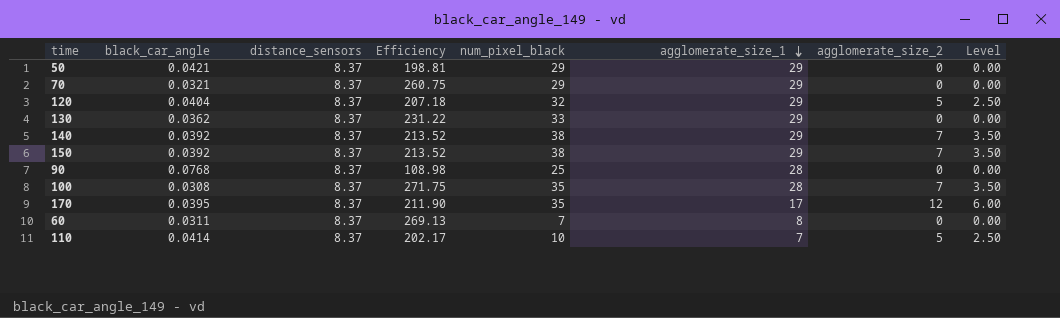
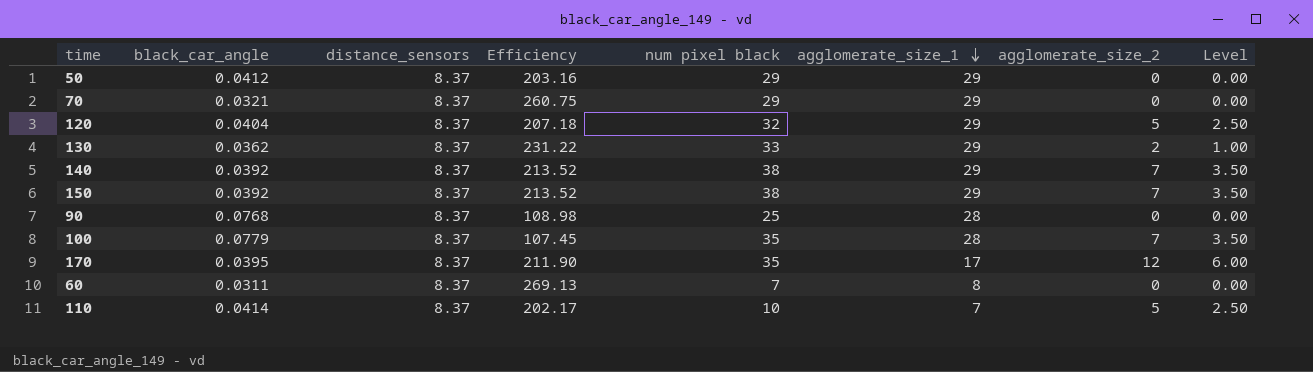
column name: num_pixel_black -> num pixel black
50 | black_car_angle: 0.0421 -> 0.0412
50 | Efficiency: 198.81 -> 203.16
130 | agglomerate_size_2: 0 -> 2
130 | Level: 0.00 -> 1.00
100 | black_car_angle: 0.0308 -> 0.0779
100 | Efficiency: 271.75 -> 107.45

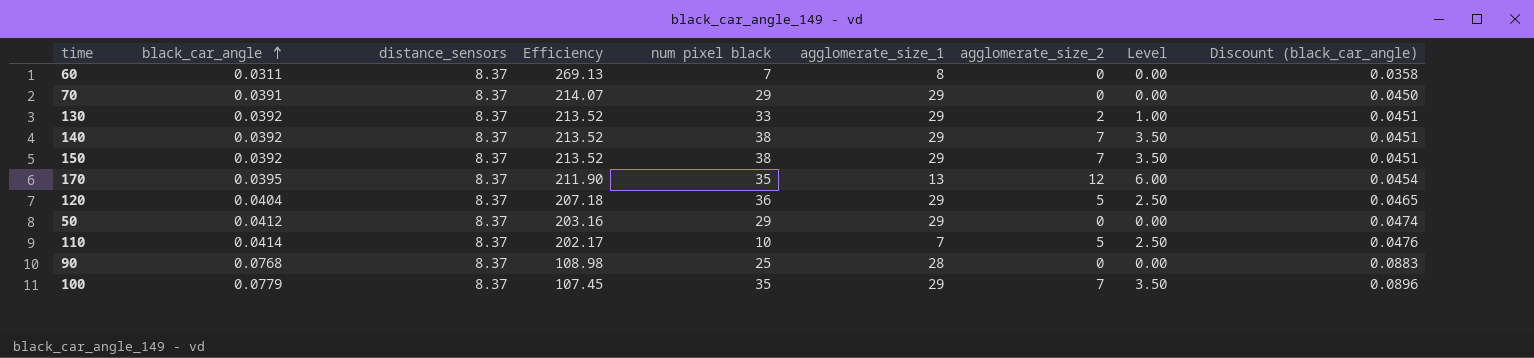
row order: agglomerate_size_1 descending -> black_car_angle ascending
column Discount (black_car_angle) | formula: none -> [black_car_angle] * 1.15
70 | black_car_angle: 0.0321 -> 0.0391
70 | Efficiency: 260.75 -> 214.07
130 | black_car_angle: 0.0362 -> 0.0392
130 | Efficiency: 231.22 -> 213.52
170 | agglomerate_size_1: 17 -> 13
120 | num pixel black: 32 -> 36
100 | agglomerate_size_1: 28 -> 29

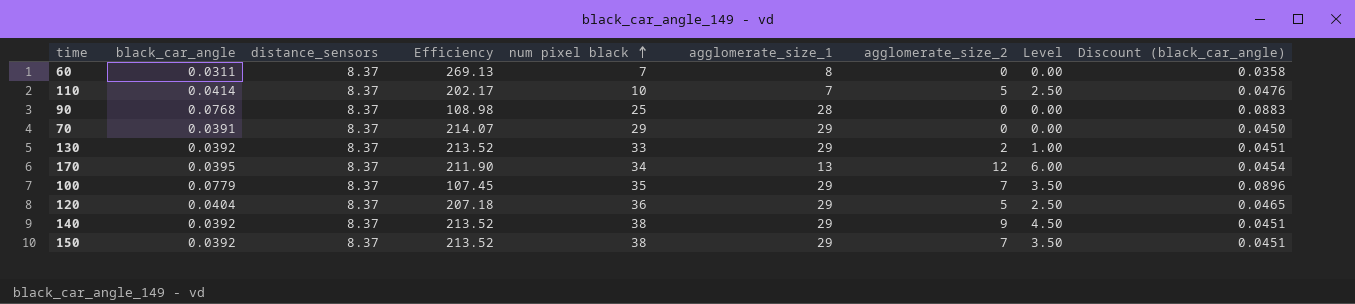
row order: black_car_angle ascending -> num pixel black ascending
row 50: 0.0412 | 8.37 | 203.16 | 29 | 29 | 0 | 0.00 | 0.0474 -> none
170 | num pixel black: 35 -> 34
140 | agglomerate_size_2: 7 -> 9
140 | Level: 3.50 -> 4.50

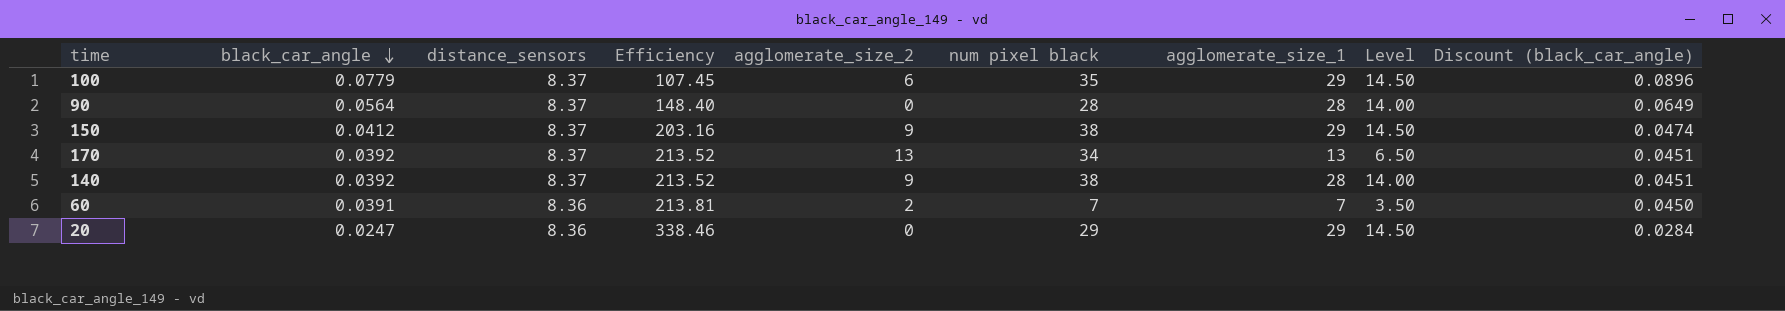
row order: num pixel black ascending -> black_car_angle descending
column agglomerate_size_2 | position: 7 -> 5
column Level | formula: [agglomerate_size_2] * 0.5 -> [agglomerate_size_1] * 0.5
row 110: 0.0414 | 8.37 | 202.17 | 10 | 7 | 5 | 2.50 | 0.0476 -> none
row 70: 0.0391 | 8.37 | 214.07 | 29 | 29 | 0 | 0.00 | 0.0450 -> none
row 130: 0.0392 | 8.37 | 213.52 | 33 | 29 | 2 | 1.00 | 0.0451 -> none
row 120: 0.0404 | 8.37 | 207.18 | 36 | 29 | 5 | 2.50 | 0.0465 -> none
100 | agglomerate_size_2: 7 -> 6
90 | black_car_angle: 0.0768 -> 0.0564
90 | Efficiency: 108.98 -> 148.40
90 | num pixel black: 25 -> 28
90 | Discount (black_car_angle): 0.0883 -> 0.0649
150 | black_car_angle: 0.0392 -> 0.0412
150 | Efficiency: 213.52 -> 203.16
150 | agglomerate_size_2: 7 -> 9
150 | Discount (black_car_angle): 0.0451 -> 0.0474
170 | black_car_angle: 0.0395 -> 0.0392
170 | Efficiency: 211.90 -> 213.52
170 | agglomerate_size_2: 12 -> 13
170 | Discount (black_car_angle): 0.0454 -> 0.0451
140 | agglomerate_size_1: 29 -> 28
60 | black_car_angle: 0.0311 -> 0.0391
60 | distance_sensors: 8.37 -> 8.36
60 | Efficiency: 269.13 -> 213.81
60 | agglomerate_size_2: 0 -> 2
60 | agglomerate_size_1: 8 -> 7
60 | Discount (black_car_angle): 0.0358 -> 0.0450
row 20: none -> 0.0247 | 8.36 | 338.46 | 0 | 29 | 29 | 14.50 | 0.0284

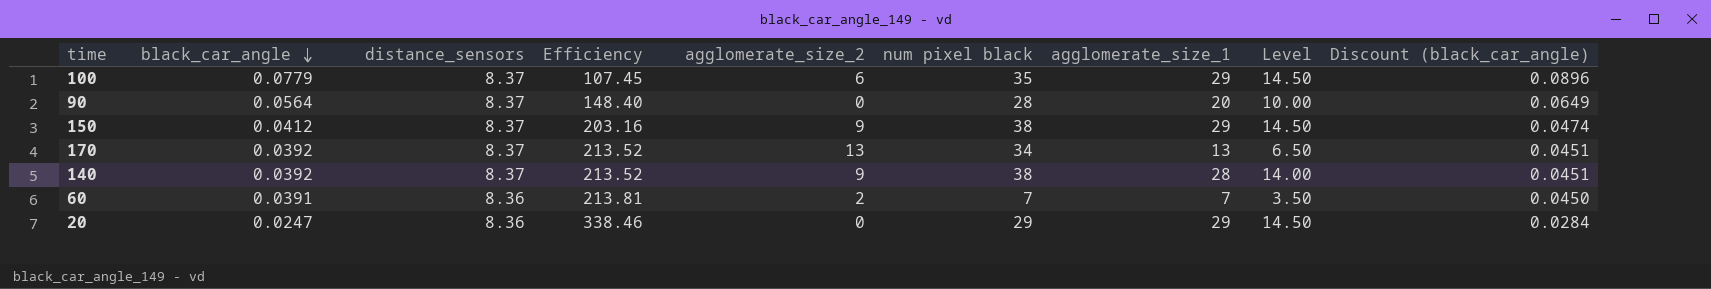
90 | agglomerate_size_1: 28 -> 20
90 | Level: 14.00 -> 10.00

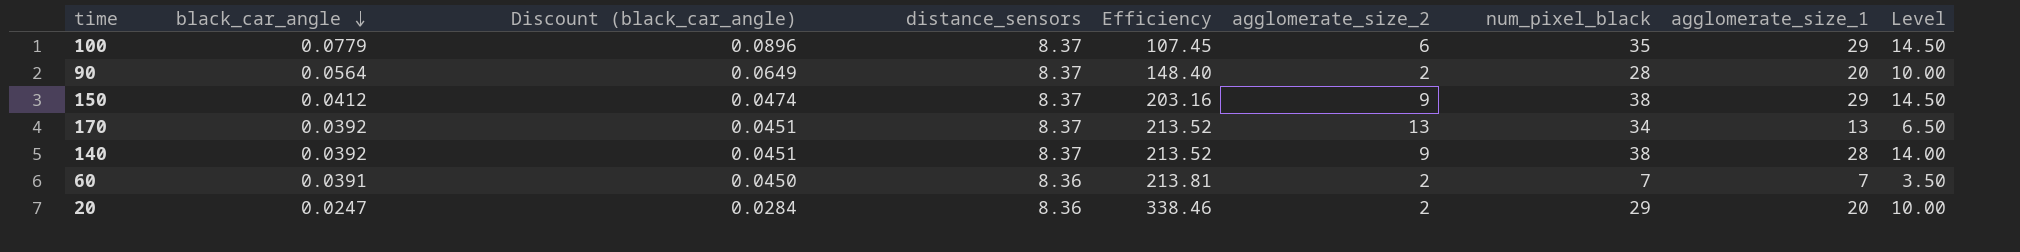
column Discount (black_car_angle) | position: 9 -> 3
column name: num pixel black -> num_pixel_black
90 | agglomerate_size_2: 0 -> 2
20 | agglomerate_size_2: 0 -> 2
20 | agglomerate_size_1: 29 -> 20
20 | Level: 14.50 -> 10.00

